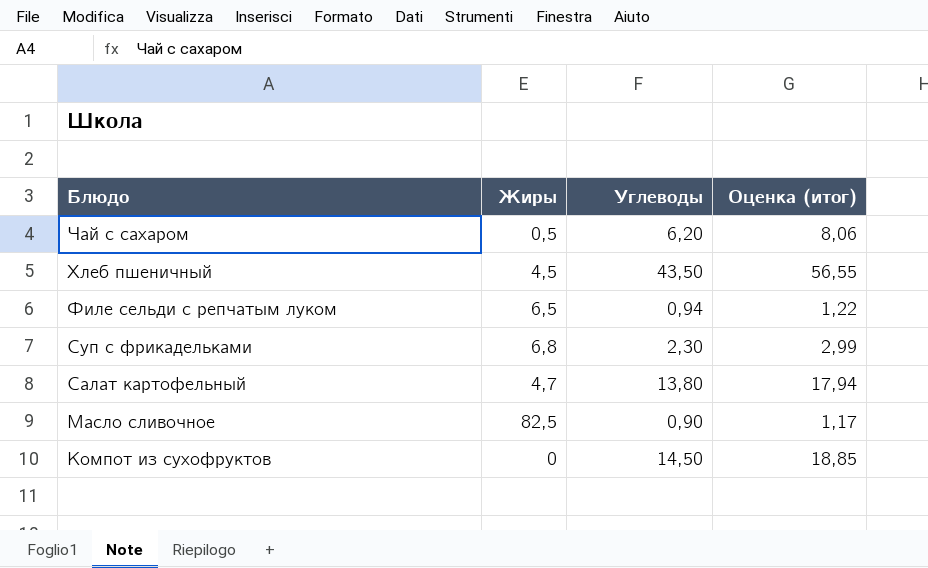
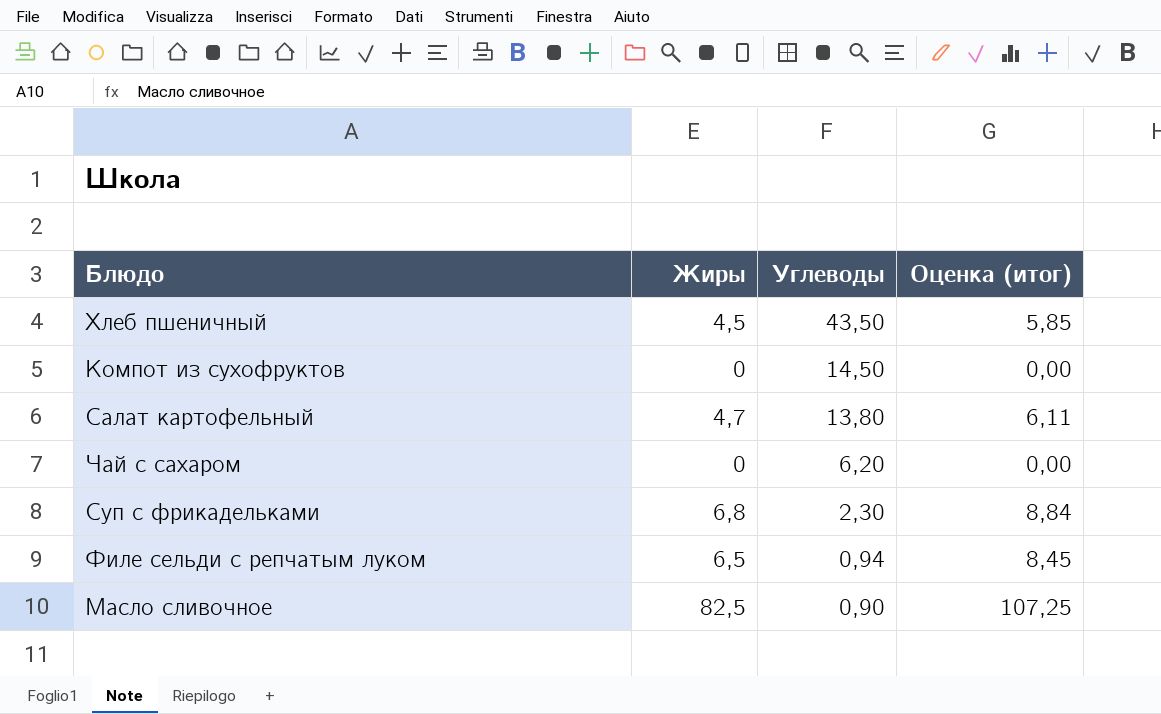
row order: Блюдо descending -> Углеводы descending
column Оценка (итог) | formula: [Углеводы] * 1,3 -> [Жиры] * 1,3
Чай с сахаром | Жиры: 0,5 -> 0

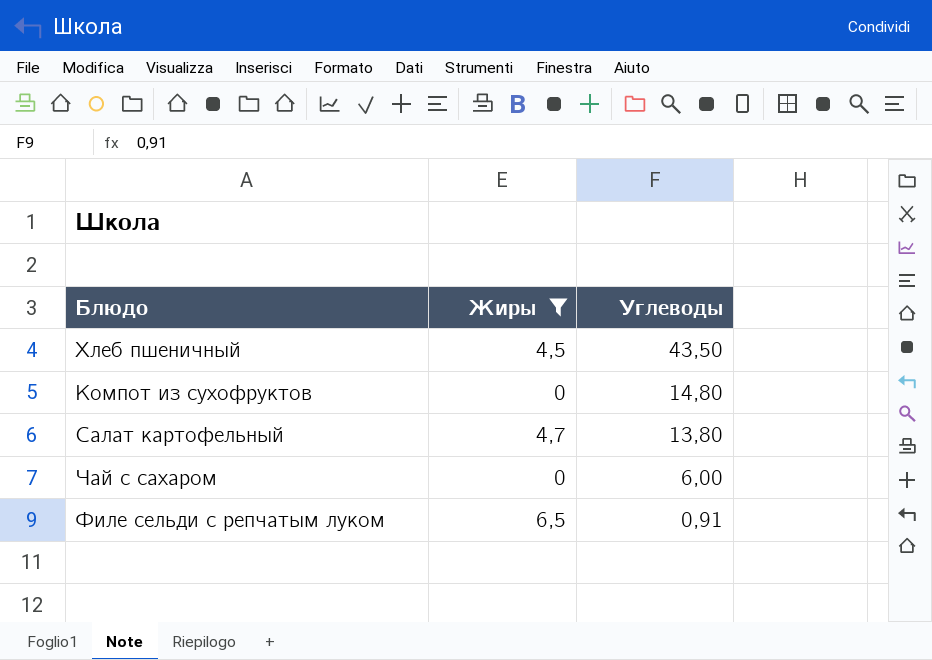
filter: none -> Жиры <= 6,5
column Оценка (итог) | formula: [Жиры] * 1,3 -> none
Компот из сухофруктов | Углеводы: 14,50 -> 14,80
Чай с сахаром | Углеводы: 6,20 -> 6,00
Филе сельди с репчатым луком | Углеводы: 0,94 -> 0,91

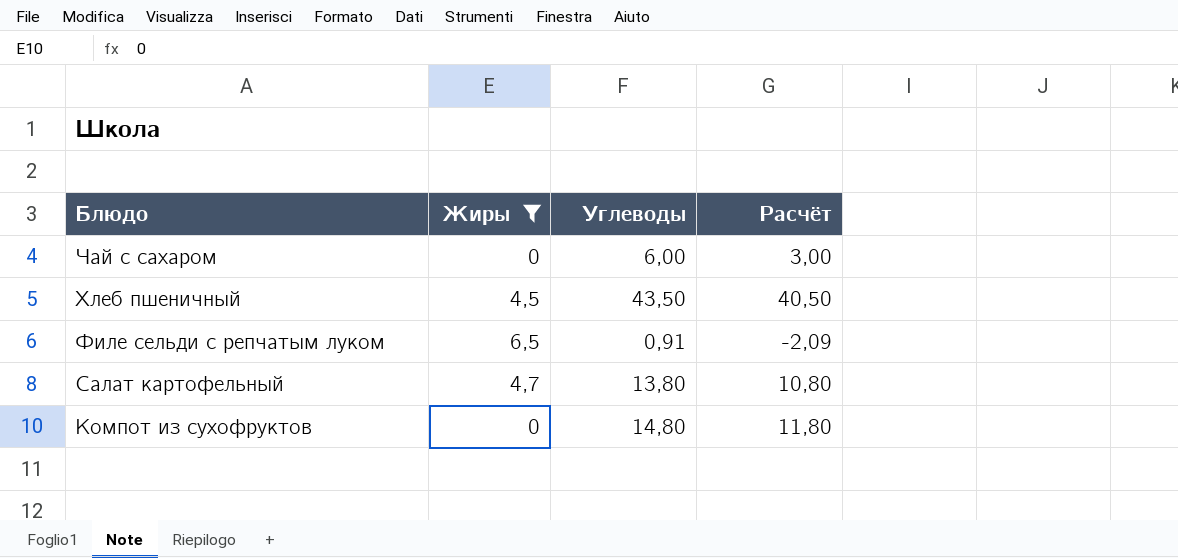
row order: Углеводы descending -> Блюдо descending
column Расчёт | formula: none -> [Углеводы] - 3

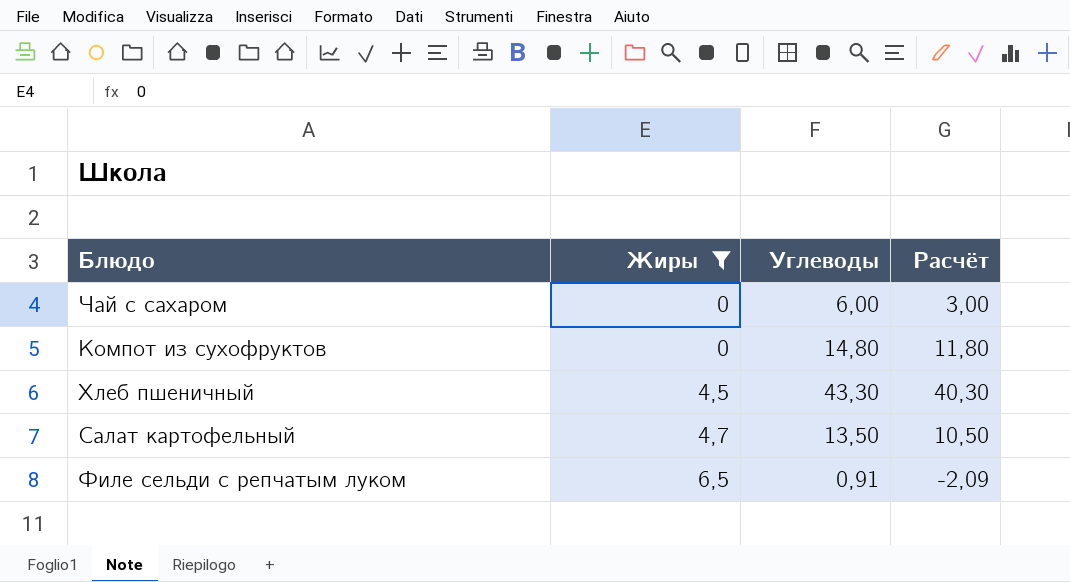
row order: Блюдо descending -> Жиры ascending
Хлеб пшеничный | Углеводы: 43,50 -> 43,30
Хлеб пшеничный | Расчёт: 40,50 -> 40,30
Салат картофельный | Углеводы: 13,80 -> 13,50
Салат картофельный | Расчёт: 10,80 -> 10,50

